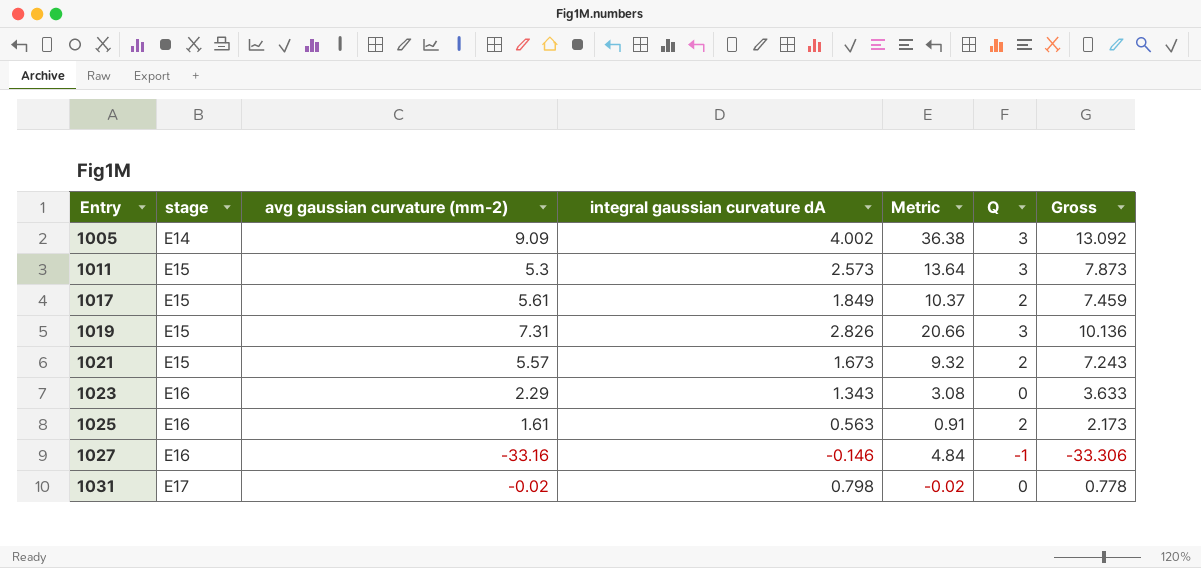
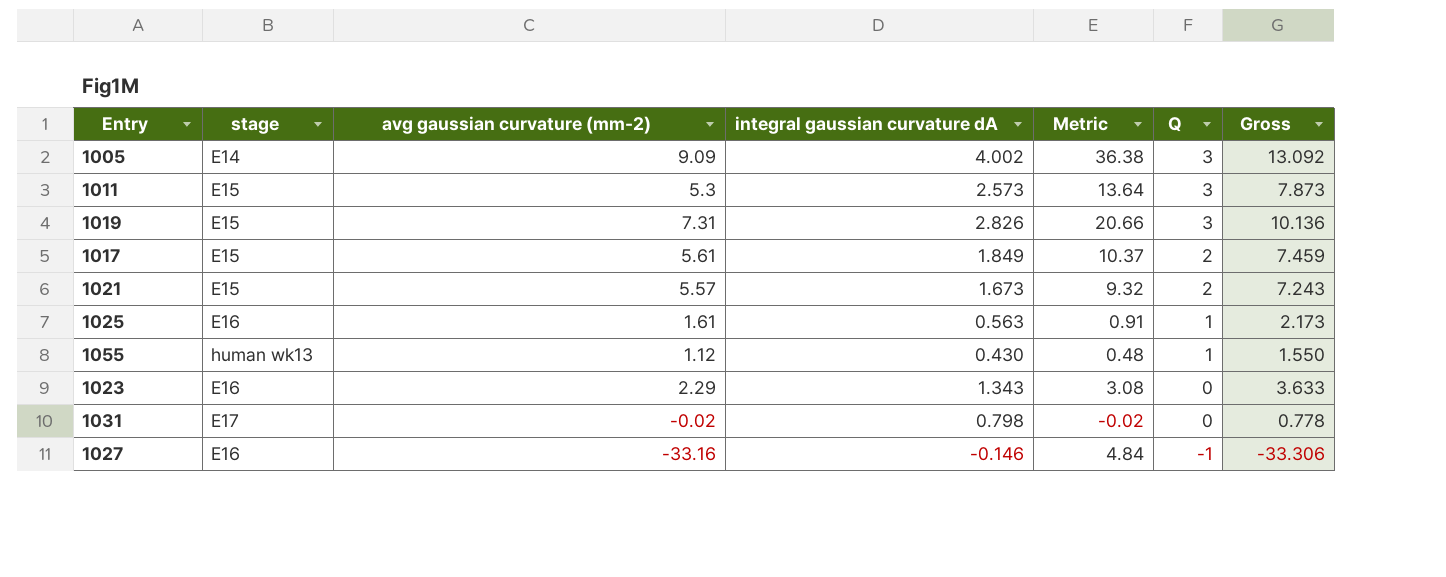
row order: Entry ascending -> Q descending
1025 | Q: 2 -> 1
row 1055: none -> human wk13 | 1.12 | 0.430 | 0.48 | 1 | 1.550

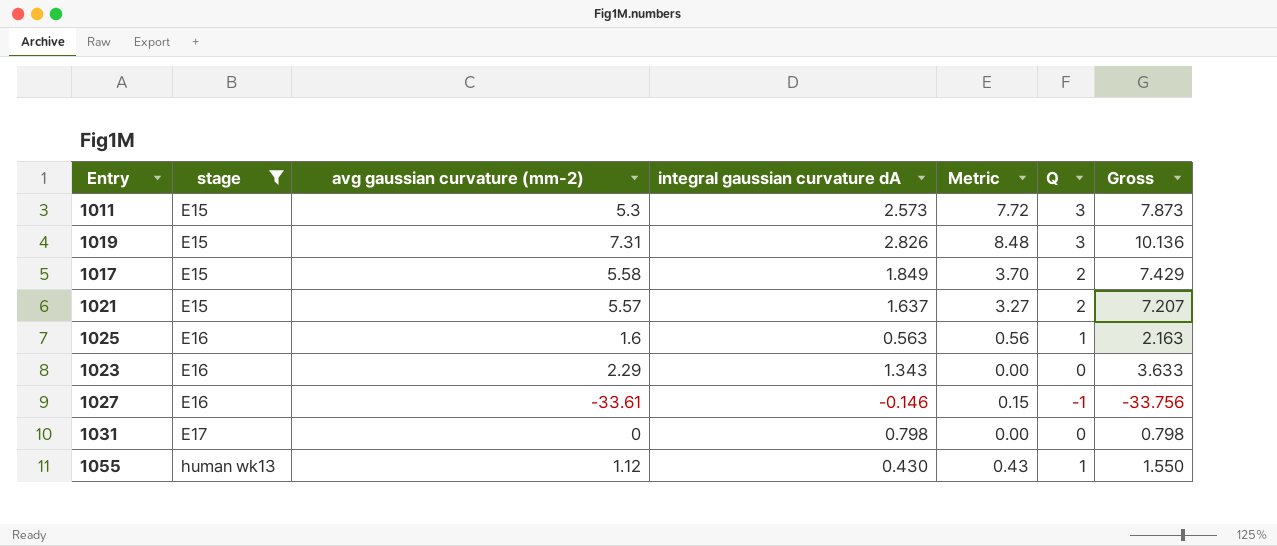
filter: none -> stage != E14
row order: Q descending -> stage ascending
column Metric | formula: [avg gaussian curvature (mm-2)] * [integral gaussian curvature dA] -> [integral gaussian curvature dA] * [Q]
1017 | avg gaussian curvature (mm-2): 5.61 -> 5.58
1017 | Gross: 7.459 -> 7.429
1021 | integral gaussian curvature dA: 1.673 -> 1.637
1021 | Gross: 7.243 -> 7.207
1025 | avg gaussian curvature (mm-2): 1.61 -> 1.6
1025 | Gross: 2.173 -> 2.163
1027 | avg gaussian curvature (mm-2): -33.16 -> -33.61
1027 | Gross: -33.306 -> -33.756
1031 | avg gaussian curvature (mm-2): -0.02 -> 0
1031 | Gross: 0.778 -> 0.798

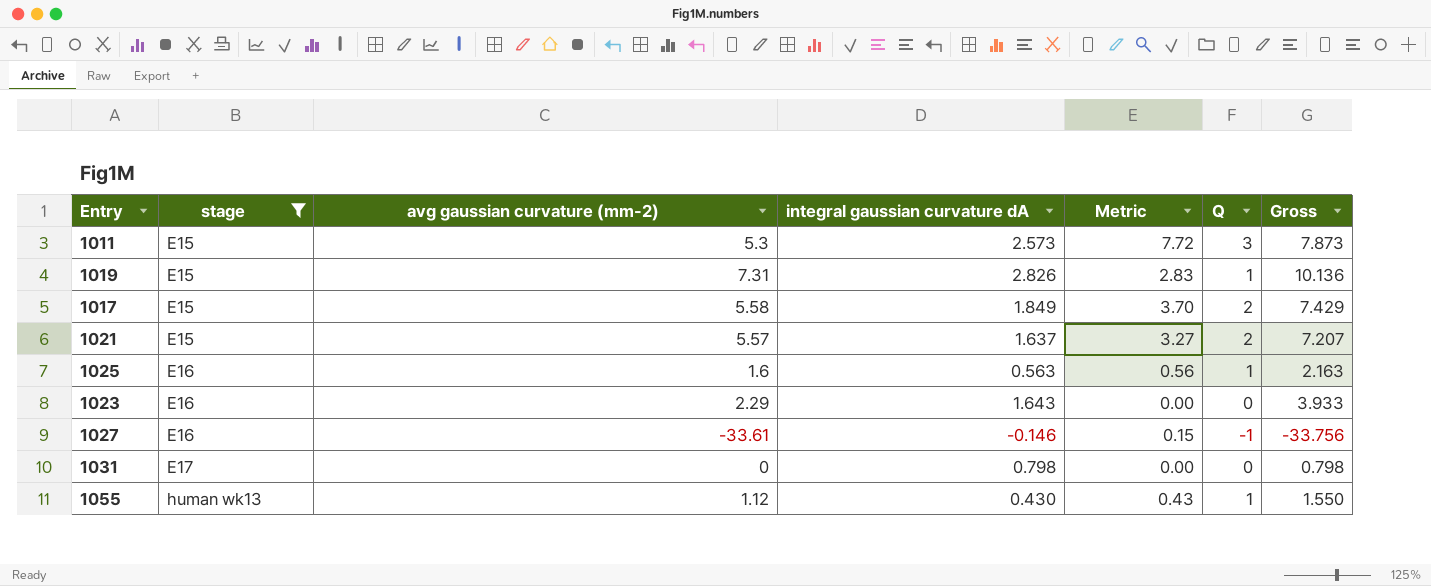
1019 | Metric: 8.48 -> 2.83
1019 | Q: 3 -> 1
1023 | integral gaussian curvature dA: 1.343 -> 1.643
1023 | Gross: 3.633 -> 3.933

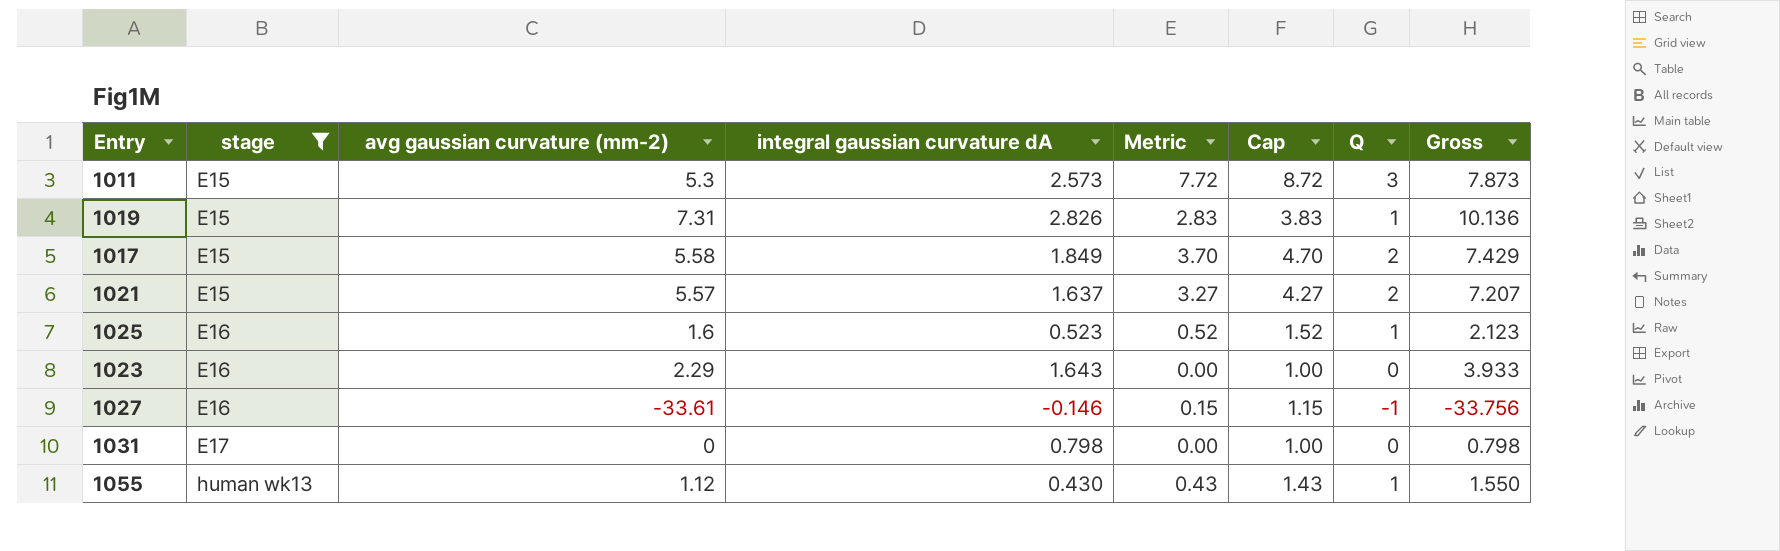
column Cap | formula: none -> [Metric] + 1
1025 | integral gaussian curvature dA: 0.563 -> 0.523
1025 | Metric: 0.56 -> 0.52
1025 | Gross: 2.163 -> 2.123

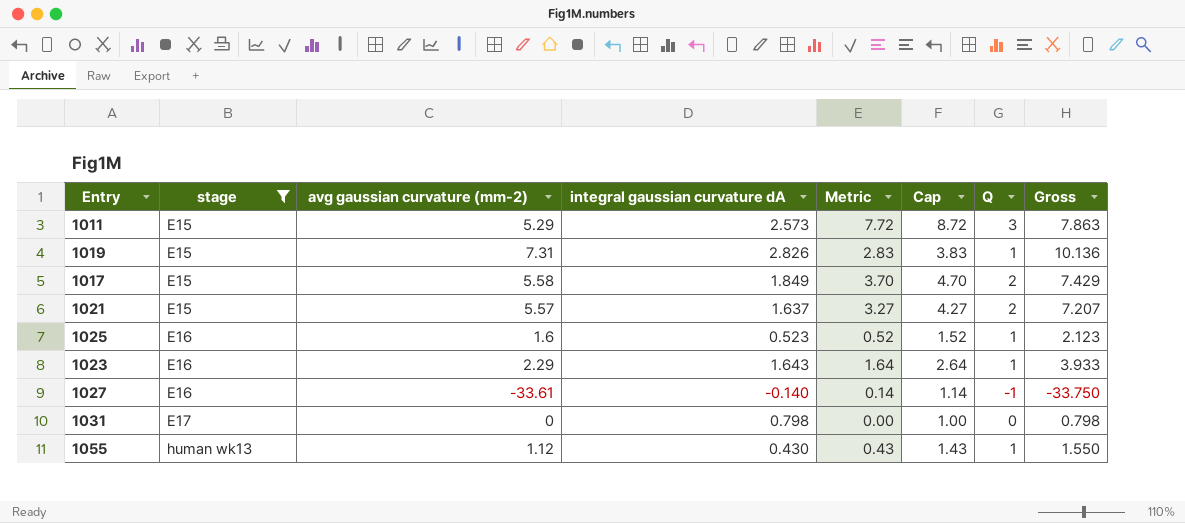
1011 | avg gaussian curvature (mm-2): 5.3 -> 5.29
1011 | Gross: 7.873 -> 7.863
1023 | Metric: 0.00 -> 1.64
1023 | Cap: 1.00 -> 2.64
1023 | Q: 0 -> 1
1027 | integral gaussian curvature dA: -0.146 -> -0.140
1027 | Metric: 0.15 -> 0.14
1027 | Cap: 1.15 -> 1.14
1027 | Gross: -33.756 -> -33.750

